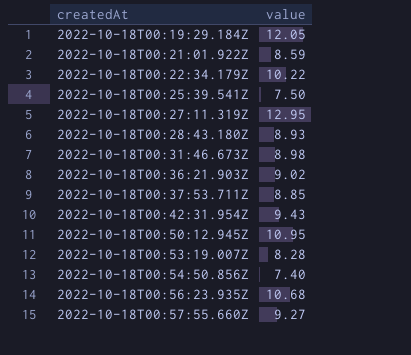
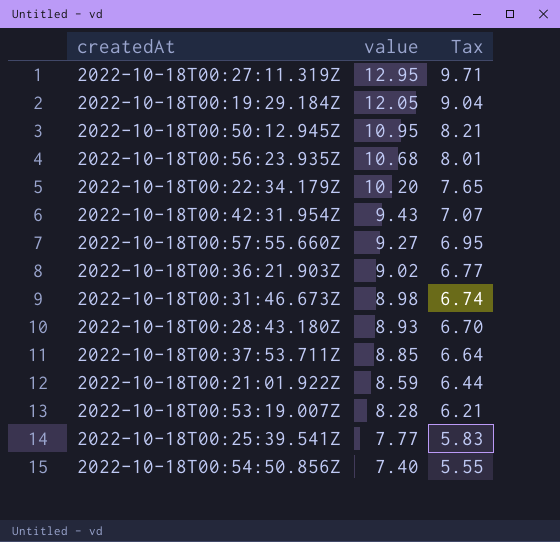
row order: createdAt ascending -> value descending
column Tax | formula: none -> [value] * 0.75
2022-10-18T00:22:34.179Z | value: 10.22 -> 10.20
2022-10-18T00:25:39.541Z | value: 7.50 -> 7.77

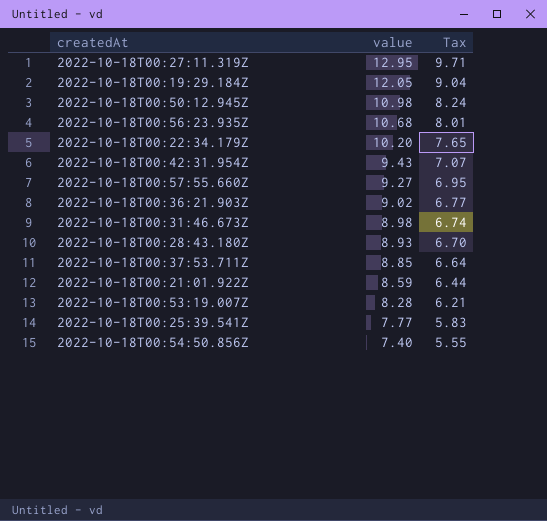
2022-10-18T00:50:12.945Z | value: 10.95 -> 10.98
2022-10-18T00:50:12.945Z | Tax: 8.21 -> 8.24

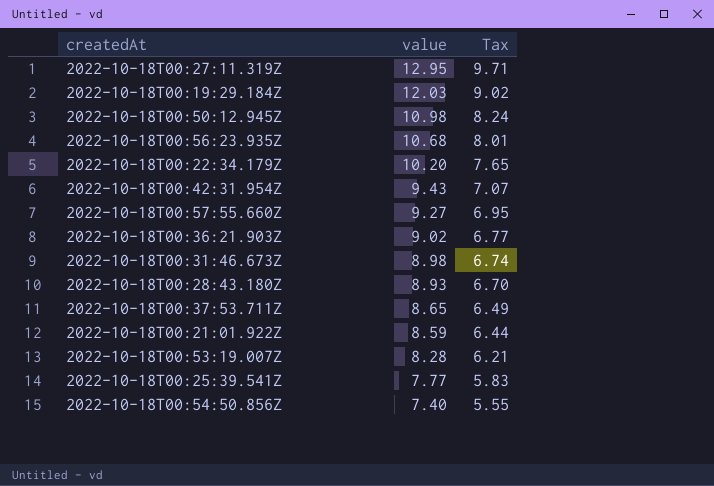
2022-10-18T00:19:29.184Z | value: 12.05 -> 12.03
2022-10-18T00:19:29.184Z | Tax: 9.04 -> 9.02
2022-10-18T00:37:53.711Z | value: 8.85 -> 8.65
2022-10-18T00:37:53.711Z | Tax: 6.64 -> 6.49

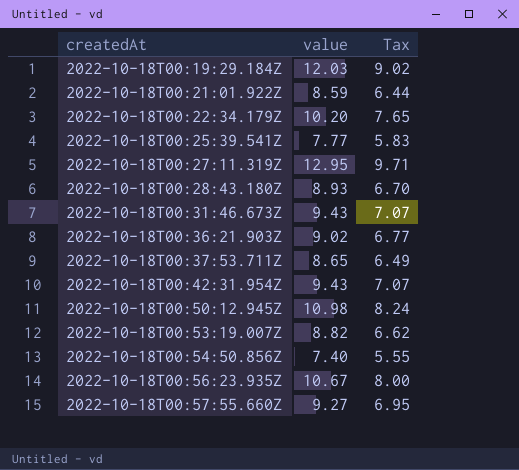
row order: value descending -> createdAt ascending
2022-10-18T00:31:46.673Z | value: 8.98 -> 9.43
2022-10-18T00:31:46.673Z | Tax: 6.74 -> 7.07
2022-10-18T00:53:19.007Z | value: 8.28 -> 8.82
2022-10-18T00:53:19.007Z | Tax: 6.21 -> 6.62
2022-10-18T00:56:23.935Z | value: 10.68 -> 10.67
2022-10-18T00:56:23.935Z | Tax: 8.01 -> 8.00

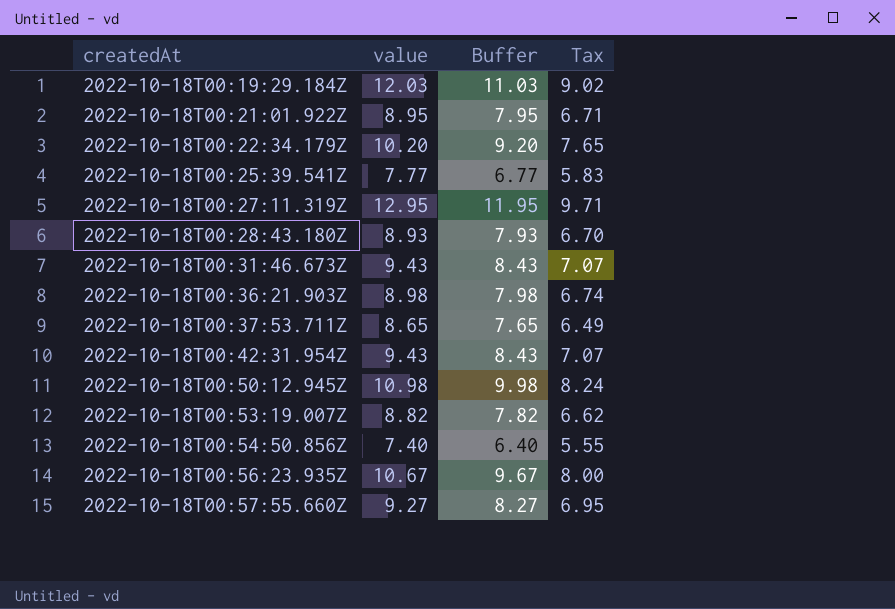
column Buffer | formula: none -> [value] - 1
2022-10-18T00:21:01.922Z | value: 8.59 -> 8.95
2022-10-18T00:21:01.922Z | Tax: 6.44 -> 6.71
2022-10-18T00:36:21.903Z | value: 9.02 -> 8.98
2022-10-18T00:36:21.903Z | Tax: 6.77 -> 6.74

